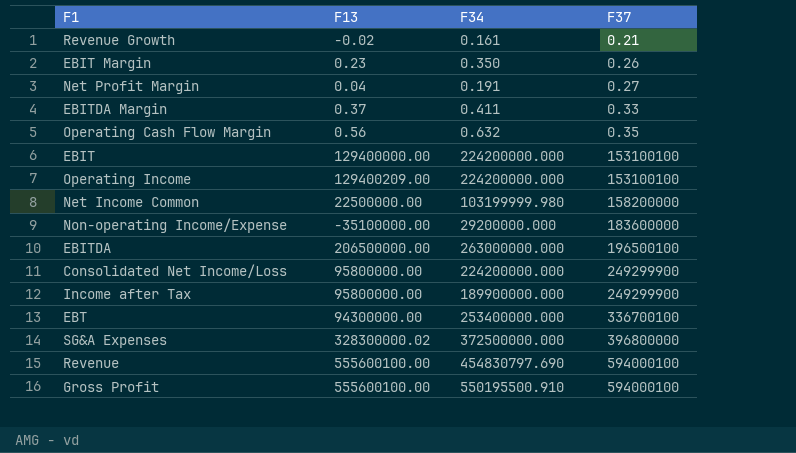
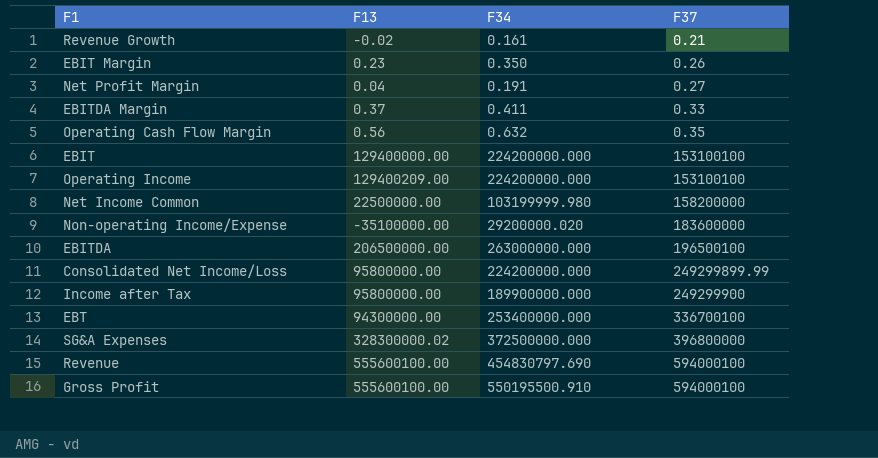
Non-operating Income/Expense | F34: 29200000.000 -> 29200000.020
Consolidated Net Income/Loss | F37: 249299900 -> 249299899.99

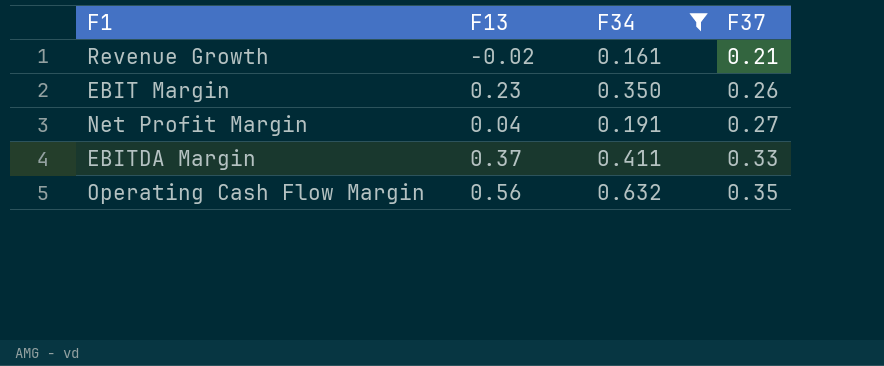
filter: none -> F34 <= 0.632

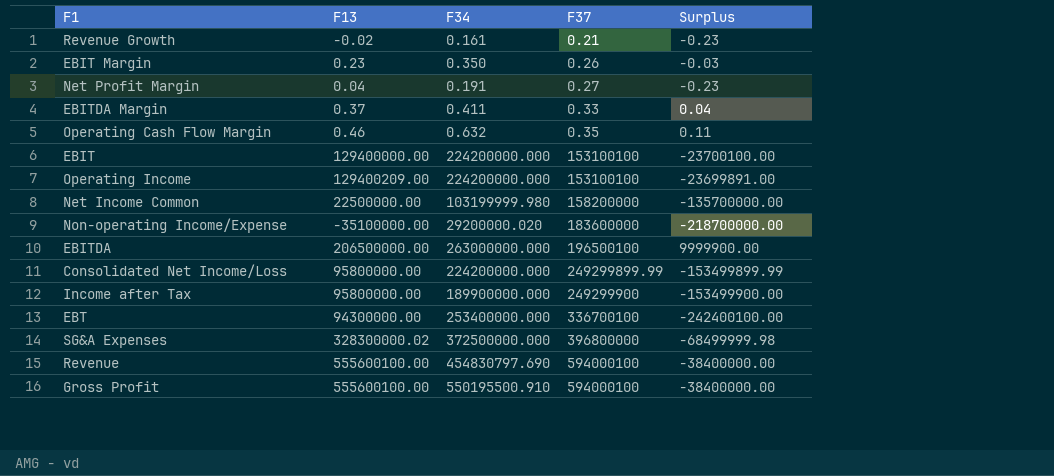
filter: F34 <= 0.632 -> none
column Surplus | formula: none -> [F13] - [F37]
Operating Cash Flow Margin | F13: 0.56 -> 0.46

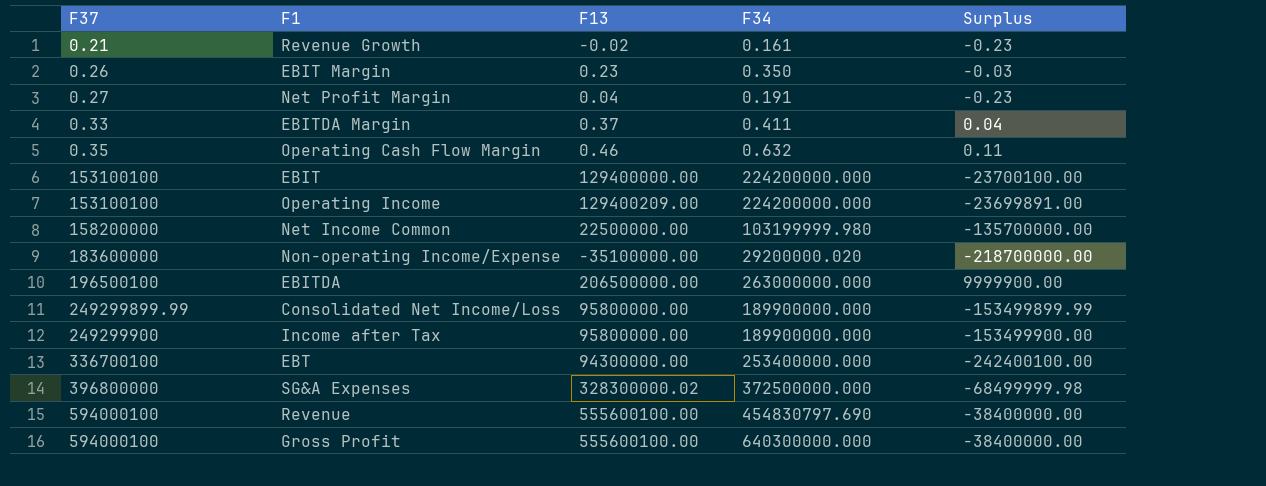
column F37 | position: 4 -> 1
Consolidated Net Income/Loss | F34: 224200000.000 -> 189900000.000
Gross Profit | F34: 550195500.910 -> 640300000.000

